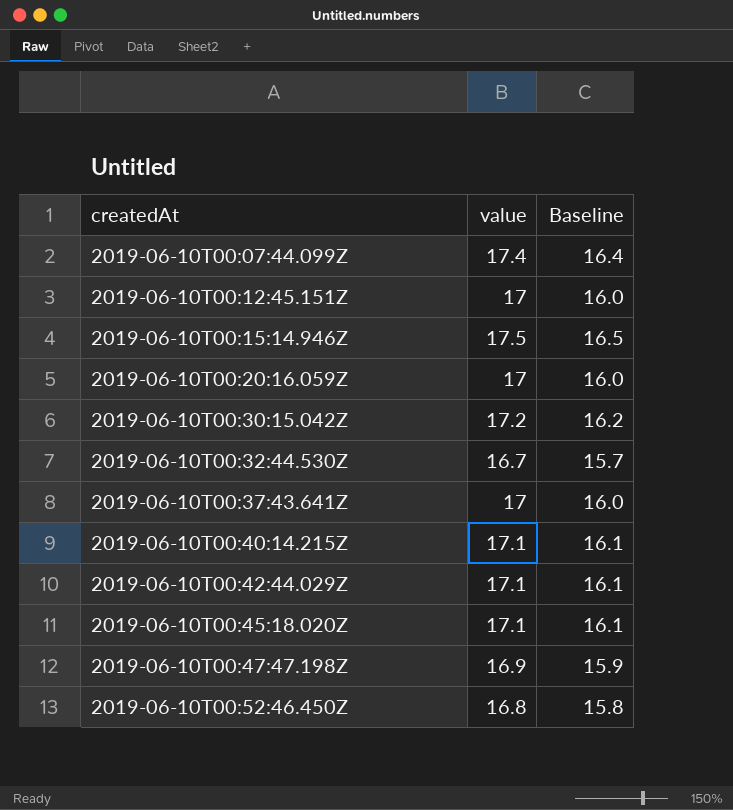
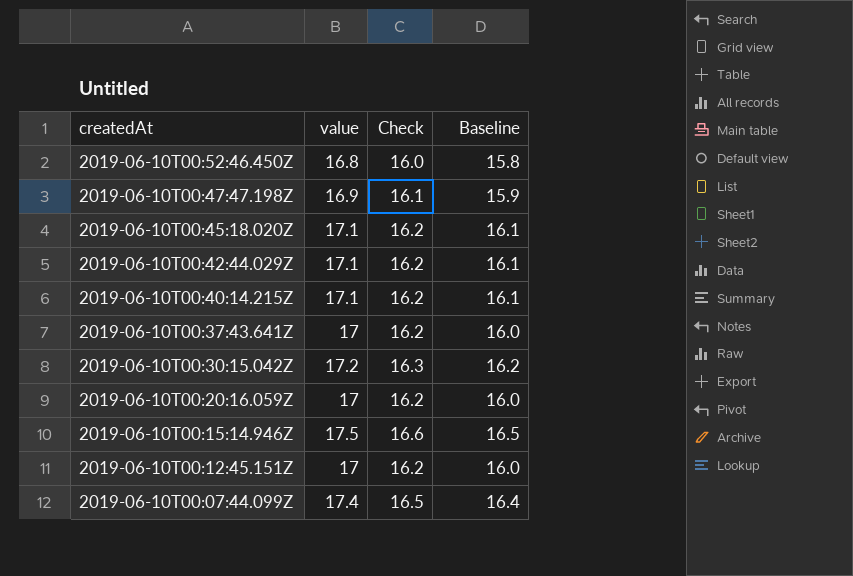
row order: createdAt ascending -> createdAt descending
column Check | formula: none -> [value] * 0.95
row 2019-06-10T00:32:44.530Z: 16.7 | 15.7 -> none

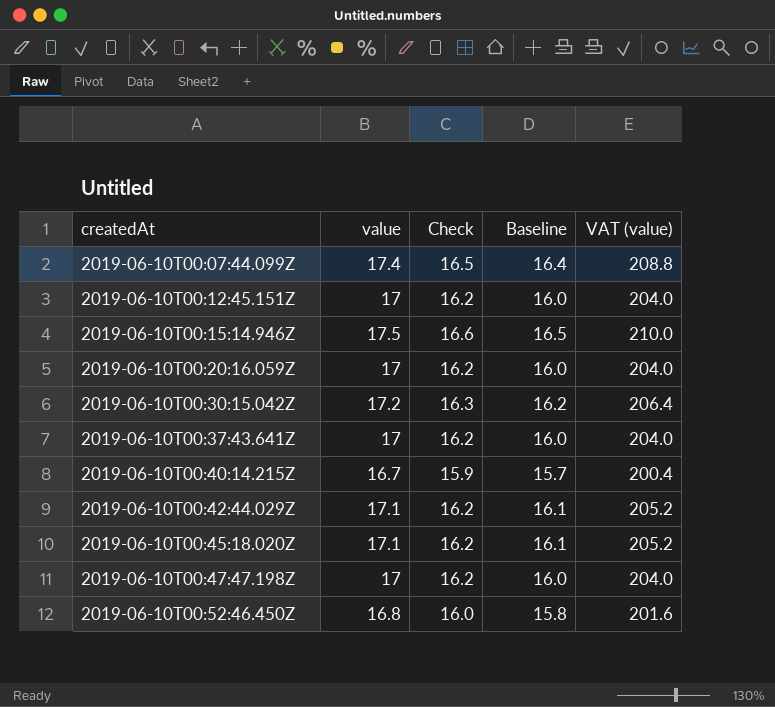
row order: createdAt descending -> createdAt ascending
column VAT (value) | formula: none -> [value] * 12
2019-06-10T00:40:14.215Z | value: 17.1 -> 16.7
2019-06-10T00:40:14.215Z | Check: 16.2 -> 15.9
2019-06-10T00:40:14.215Z | Baseline: 16.1 -> 15.7
2019-06-10T00:47:47.198Z | value: 16.9 -> 17
2019-06-10T00:47:47.198Z | Check: 16.1 -> 16.2
2019-06-10T00:47:47.198Z | Baseline: 15.9 -> 16.0

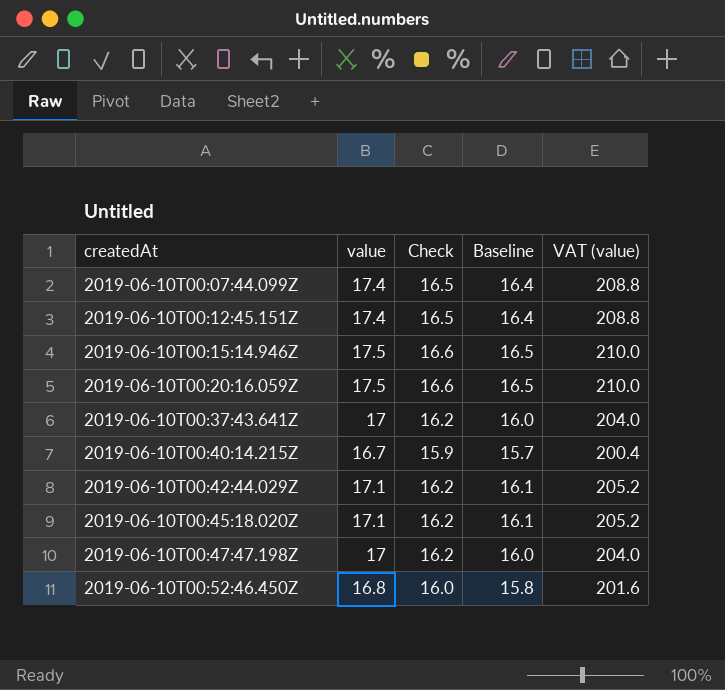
row 2019-06-10T00:30:15.042Z: 17.2 | 16.3 | 16.2 | 206.4 -> none
2019-06-10T00:12:45.151Z | value: 17 -> 17.4
2019-06-10T00:12:45.151Z | Check: 16.2 -> 16.5
2019-06-10T00:12:45.151Z | Baseline: 16.0 -> 16.4
2019-06-10T00:12:45.151Z | VAT (value): 204.0 -> 208.8
2019-06-10T00:20:16.059Z | value: 17 -> 17.5
2019-06-10T00:20:16.059Z | Check: 16.2 -> 16.6
2019-06-10T00:20:16.059Z | Baseline: 16.0 -> 16.5
2019-06-10T00:20:16.059Z | VAT (value): 204.0 -> 210.0

